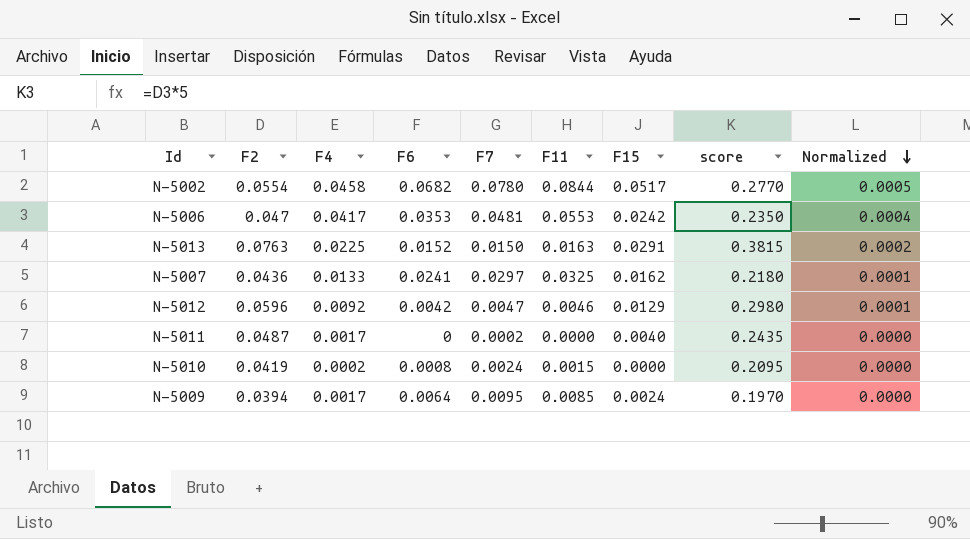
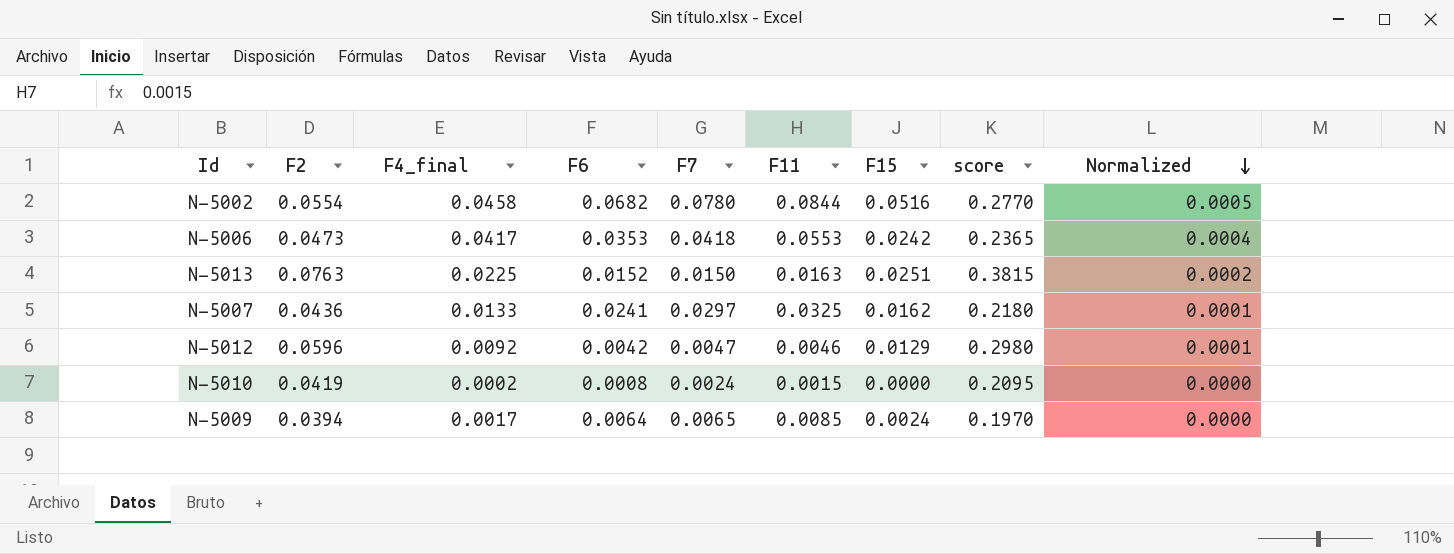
column name: F4 -> F4_final
row N-5011: 0.0487 | 0.0017 | 0 | 0.0002 | 0.0000 | 0.0040 | 0.2435 | 0.0000 -> none
N-5002 | F15: 0.0517 -> 0.0516
N-5006 | F2: 0.047 -> 0.0473
N-5006 | F7: 0.0481 -> 0.0418
N-5006 | score: 0.2350 -> 0.2365
N-5013 | F15: 0.0291 -> 0.0251
N-5009 | F7: 0.0095 -> 0.0065

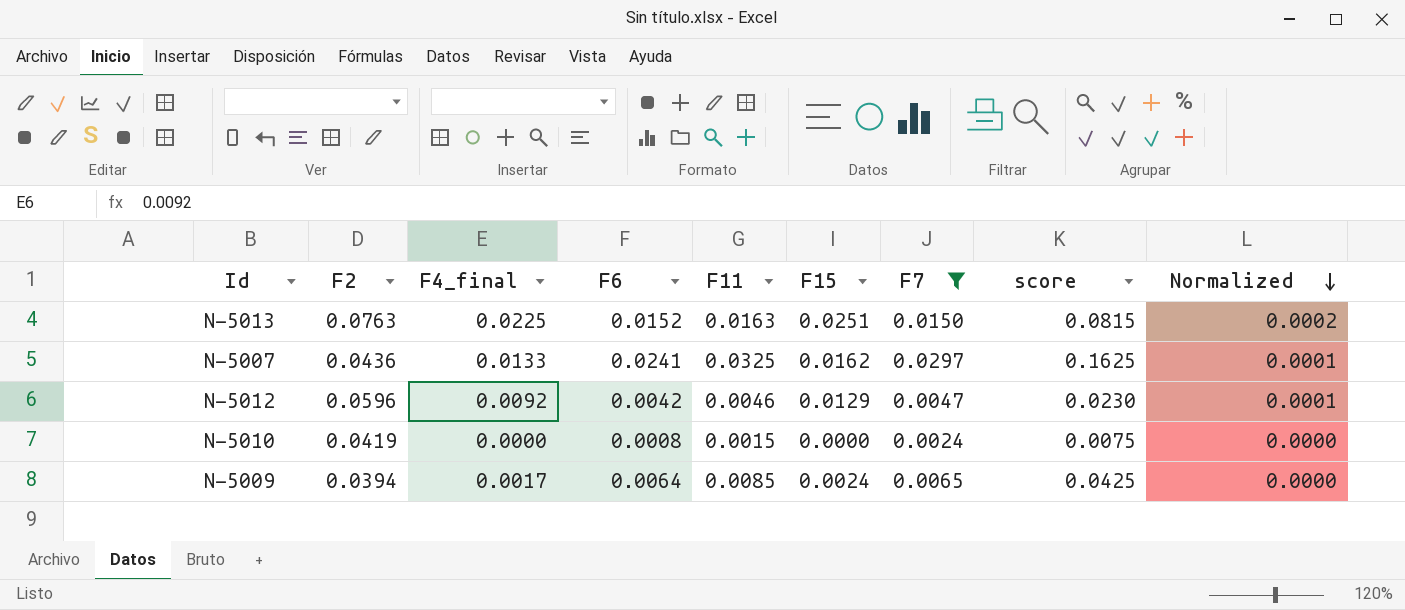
filter: none -> F7 <= 0.0297
column F7 | position: 5 -> 7
column score | formula: [F2] * 5 -> [F11] * 5
N-5010 | F4_final: 0.0002 -> 0.0000

